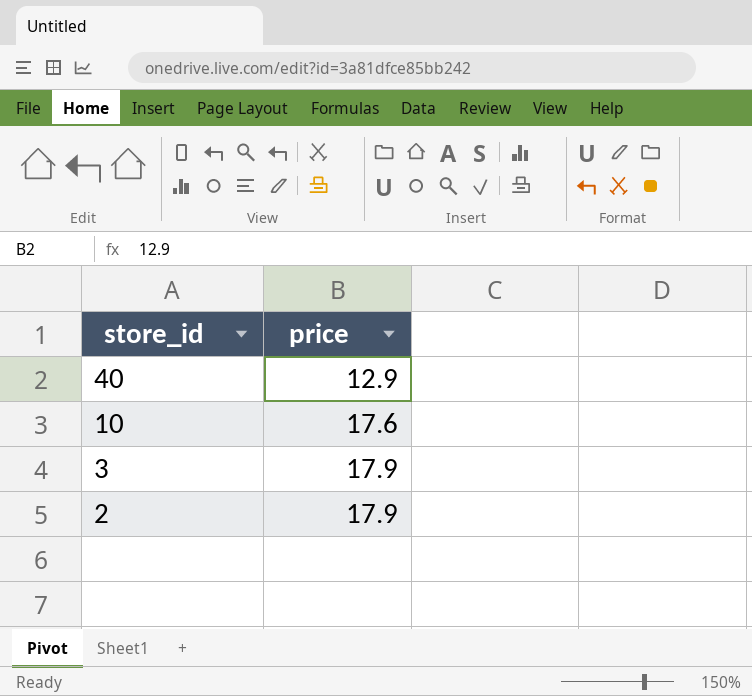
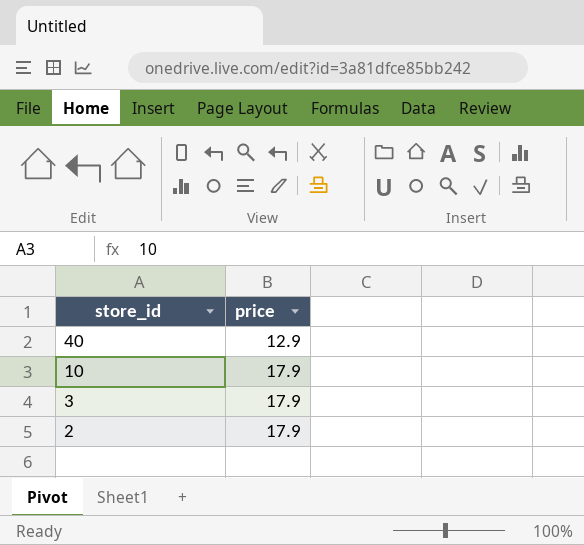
10 | price: 17.6 -> 17.9

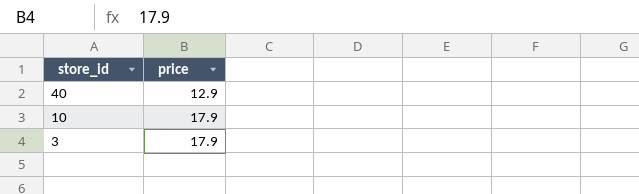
row 2: 17.9 -> none

